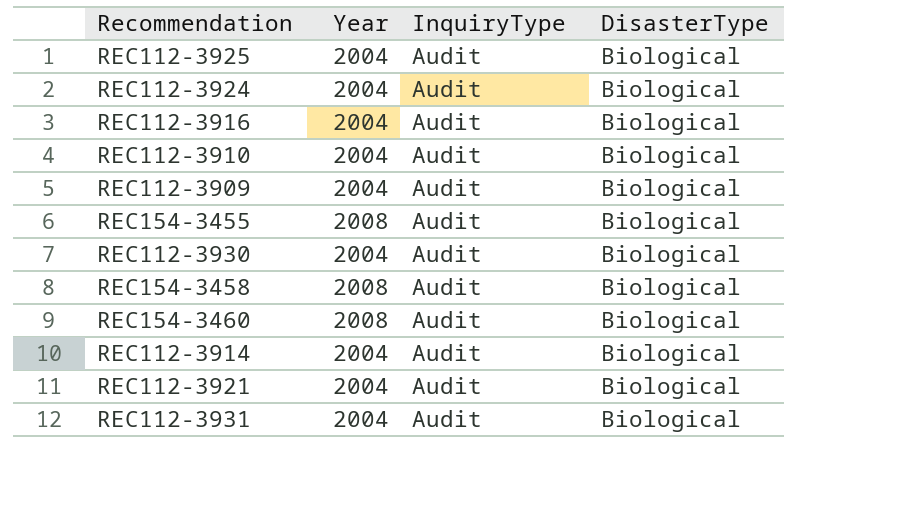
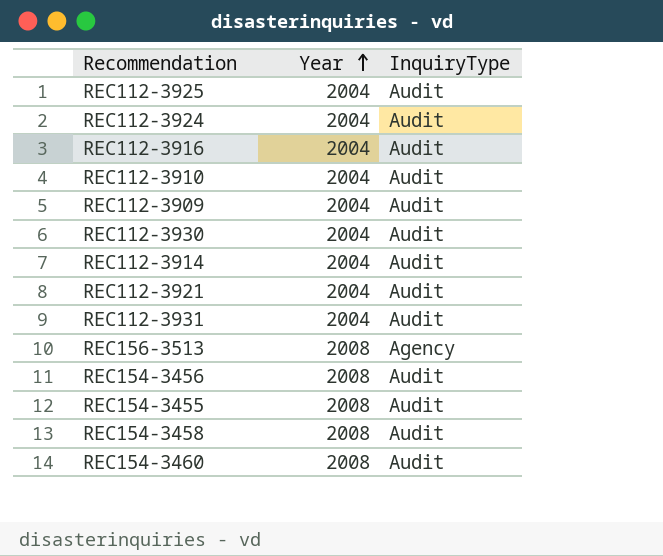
row order: none -> Year ascending
column DisasterType | position: 4 -> none
row REC156-3513: none -> 2008 | Agency
row REC154-3456: none -> 2008 | Audit

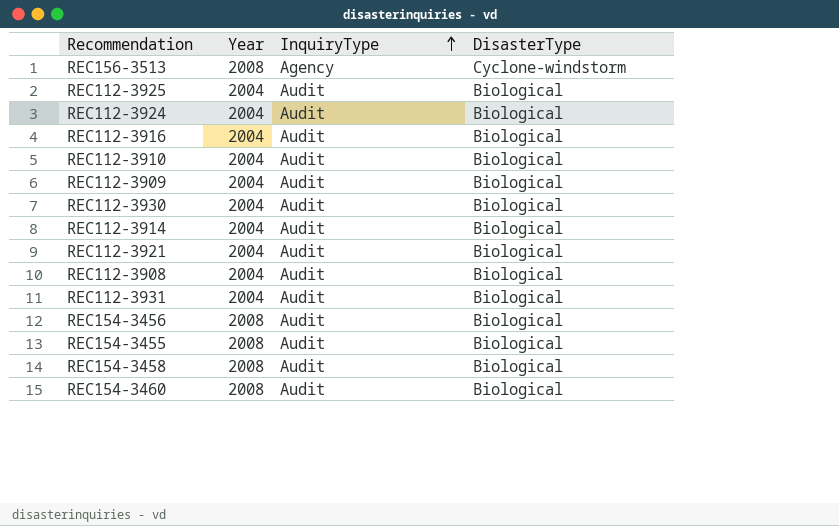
row order: Year ascending -> InquiryType ascending
column DisasterType | position: none -> 4
row REC112-3908: none -> 2004 | Audit | Biological

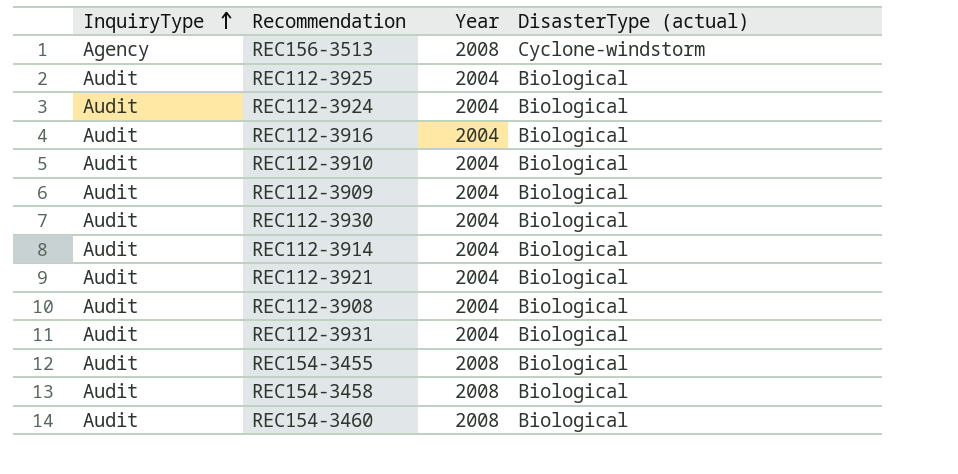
column InquiryType | position: 3 -> 1
column name: DisasterType -> DisasterType (actual)
row REC154-3456: 2008 | Audit | Biological -> none

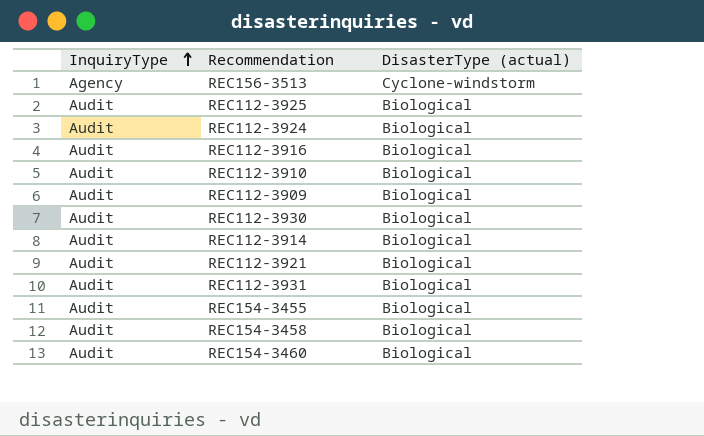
column Year | position: 3 -> none
row REC112-3908: Audit | 2004 | Biological -> none

